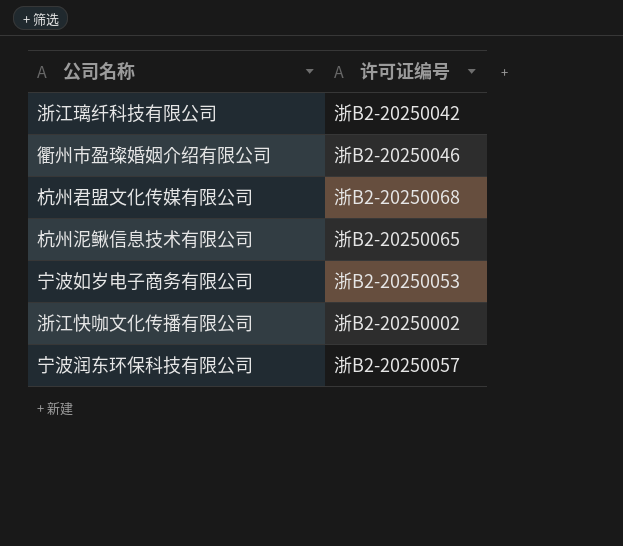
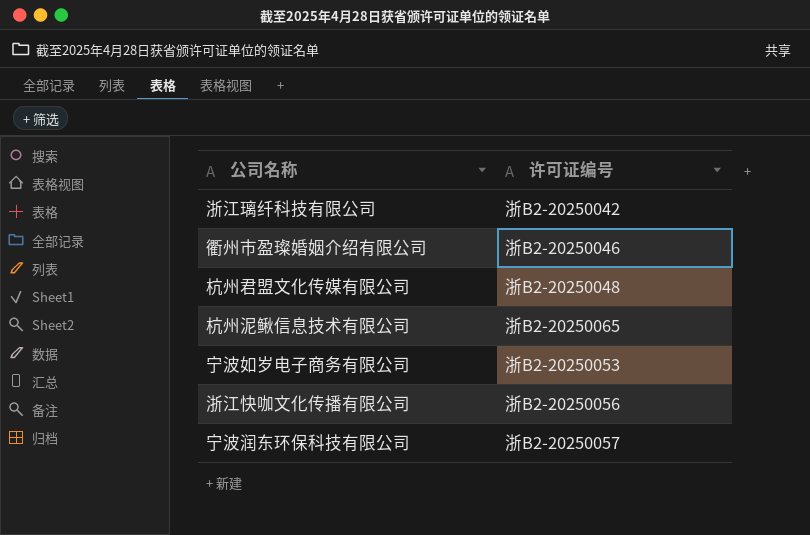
杭州君盟文化传媒有限公司 | 许可证编号: 浙B2-20250068 -> 浙B2-20250048
浙江快咖文化传播有限公司 | 许可证编号: 浙B2-20250002 -> 浙B2-20250056

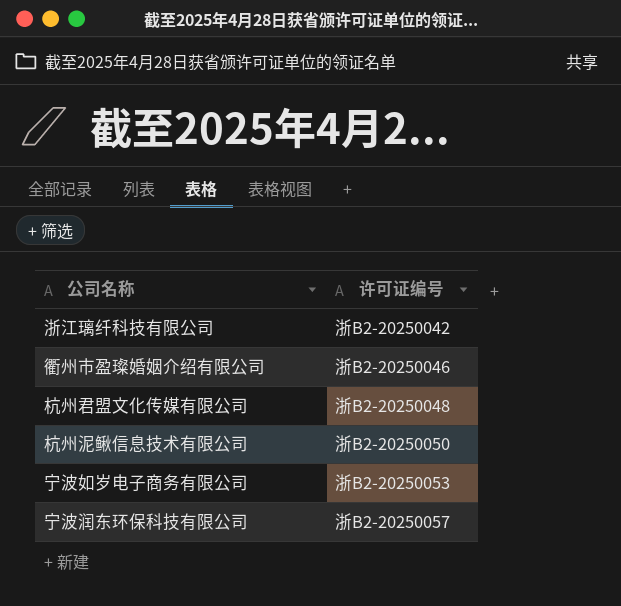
row 浙江快咖文化传播有限公司: 浙B2-20250056 -> none
杭州泥鳅信息技术有限公司 | 许可证编号: 浙B2-20250065 -> 浙B2-20250050

